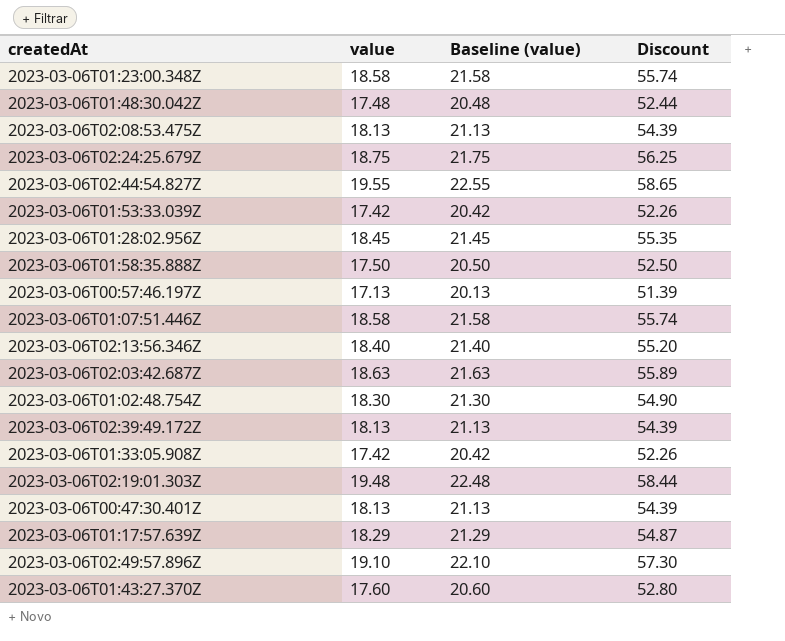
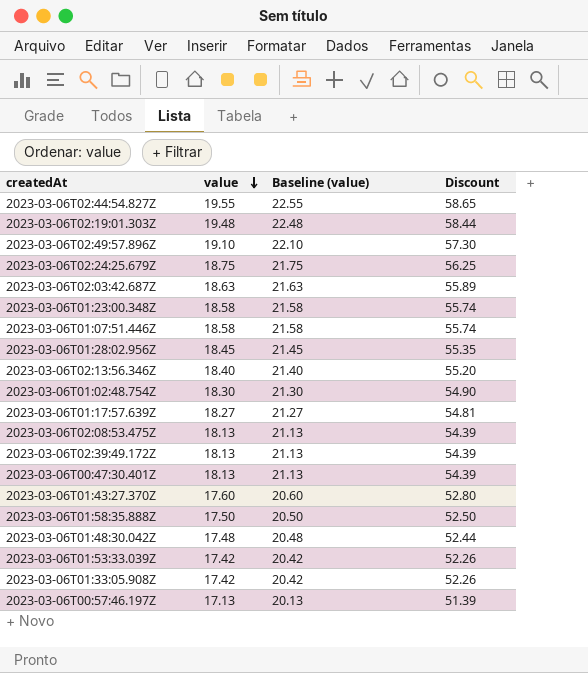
row order: none -> value descending
2023-03-06T01:17:57.639Z | value: 18.29 -> 18.27
2023-03-06T01:17:57.639Z | Baseline (value): 21.29 -> 21.27
2023-03-06T01:17:57.639Z | Discount: 54.87 -> 54.81

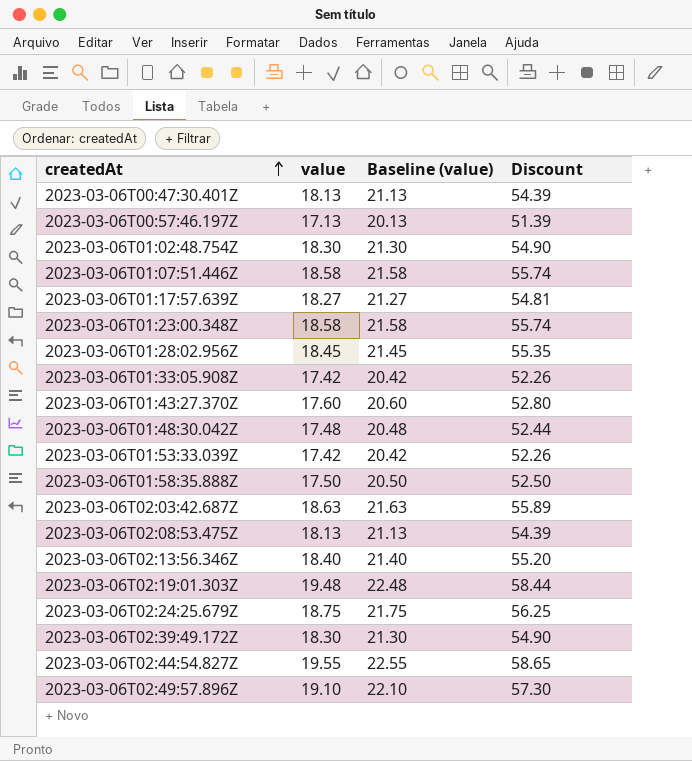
row order: value descending -> createdAt ascending
2023-03-06T02:39:49.172Z | value: 18.13 -> 18.30
2023-03-06T02:39:49.172Z | Baseline (value): 21.13 -> 21.30
2023-03-06T02:39:49.172Z | Discount: 54.39 -> 54.90

